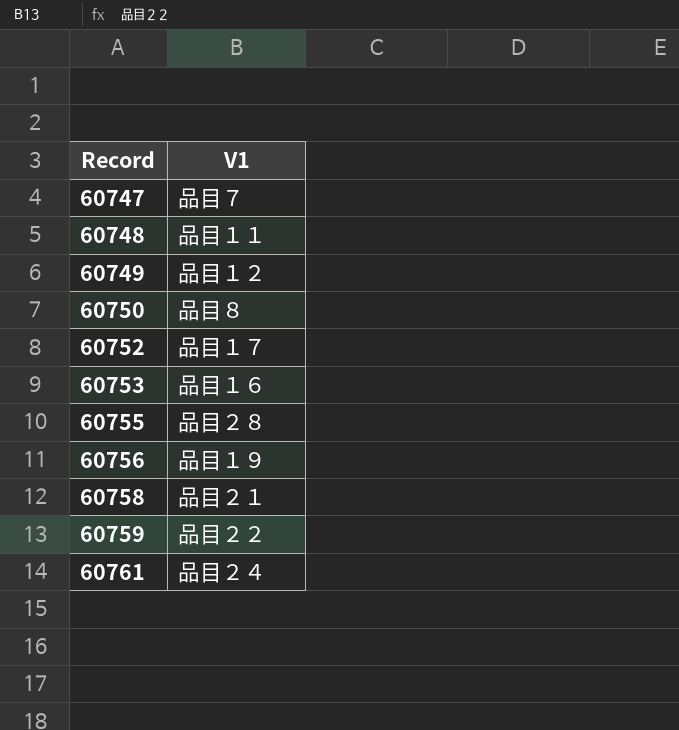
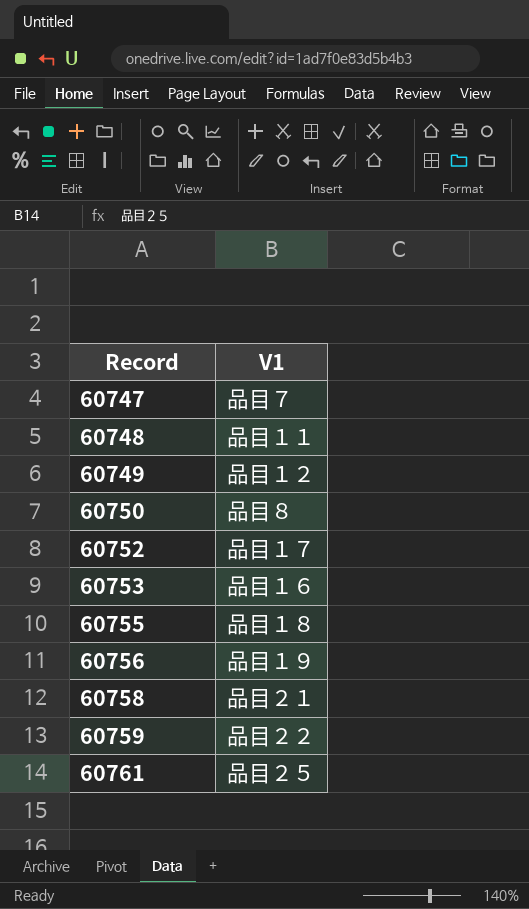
60755 | V1: 品目２８ -> 品目１８
60761 | V1: 品目２４ -> 品目２５

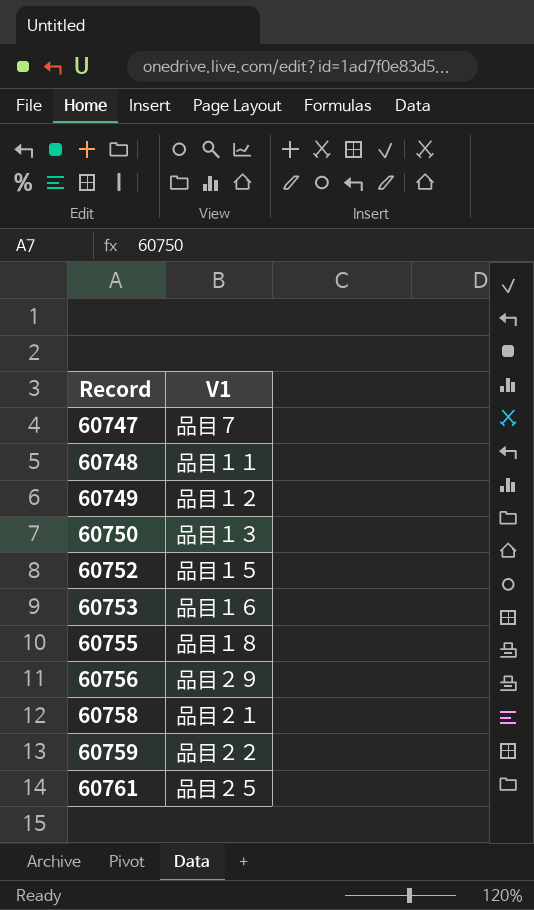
60750 | V1: 品目８ -> 品目１３
60752 | V1: 品目１７ -> 品目１５
60756 | V1: 品目１９ -> 品目２９

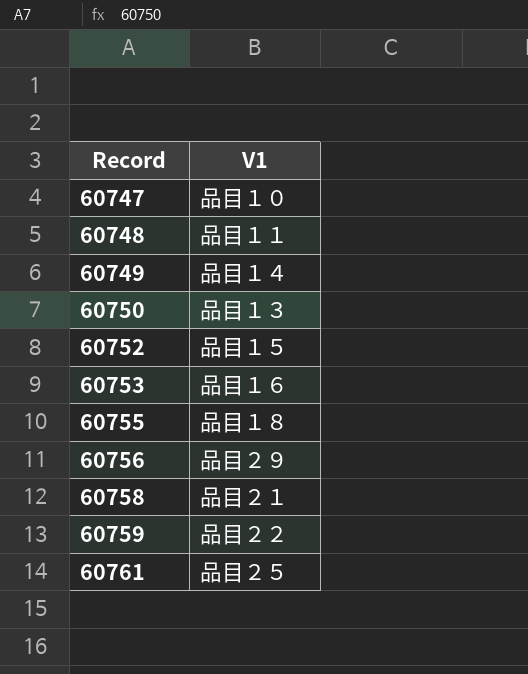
60747 | V1: 品目７ -> 品目１０
60749 | V1: 品目１２ -> 品目１４

